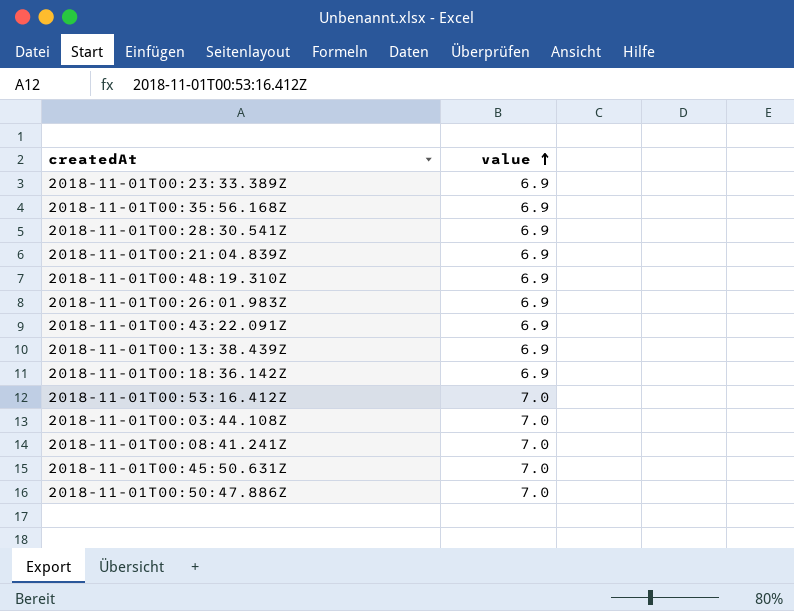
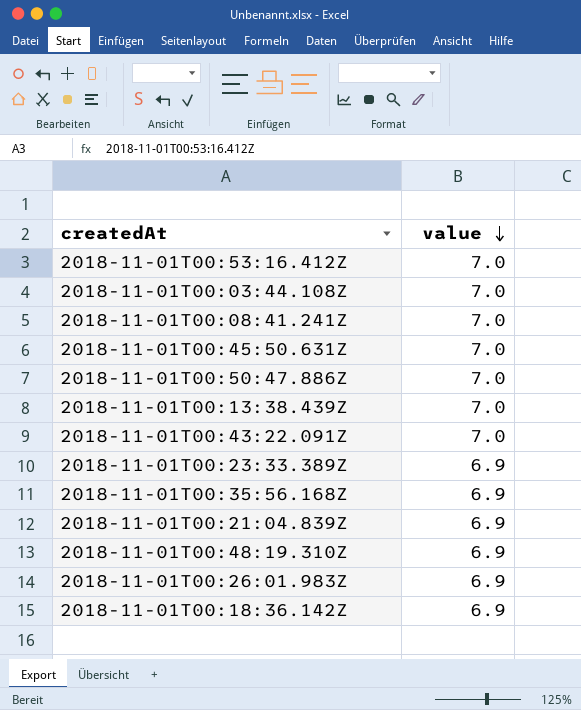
row order: value ascending -> value descending
row 2018-11-01T00:28:30.541Z: 6.9 -> none
2018-11-01T00:13:38.439Z | value: 6.9 -> 7.0
2018-11-01T00:43:22.091Z | value: 6.9 -> 7.0

